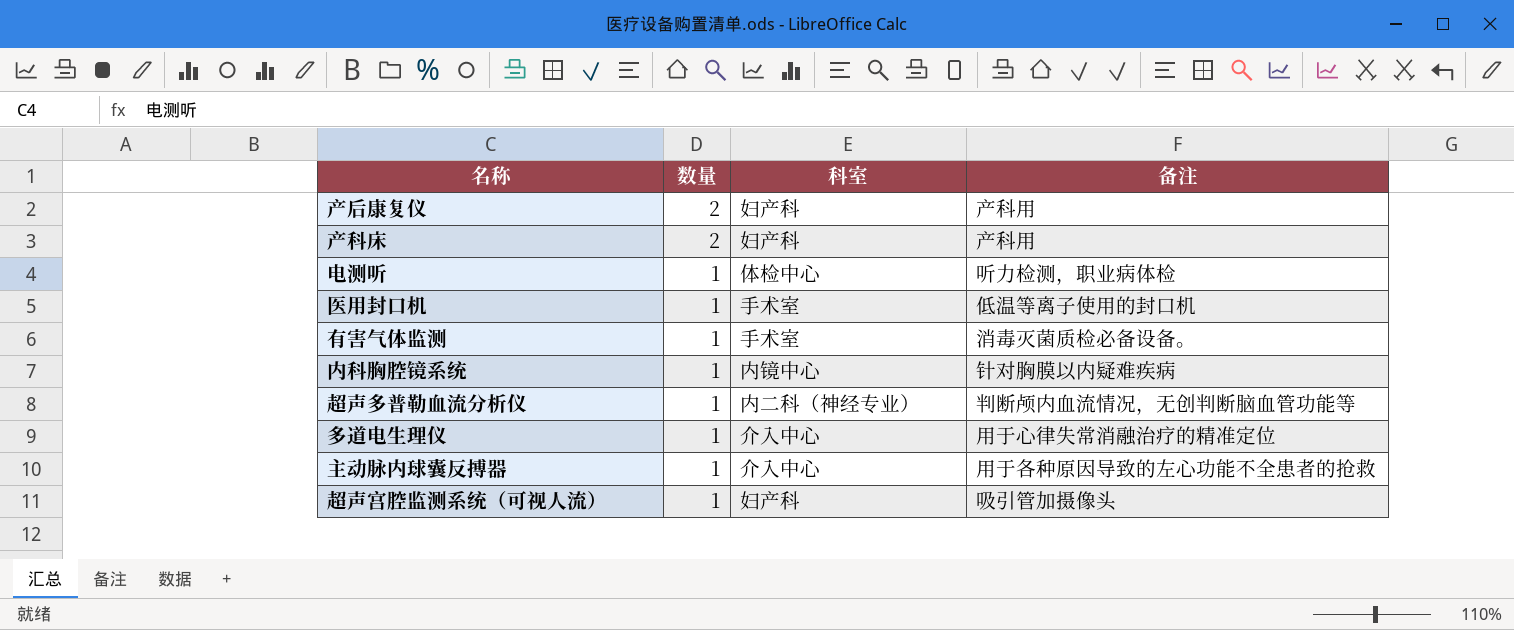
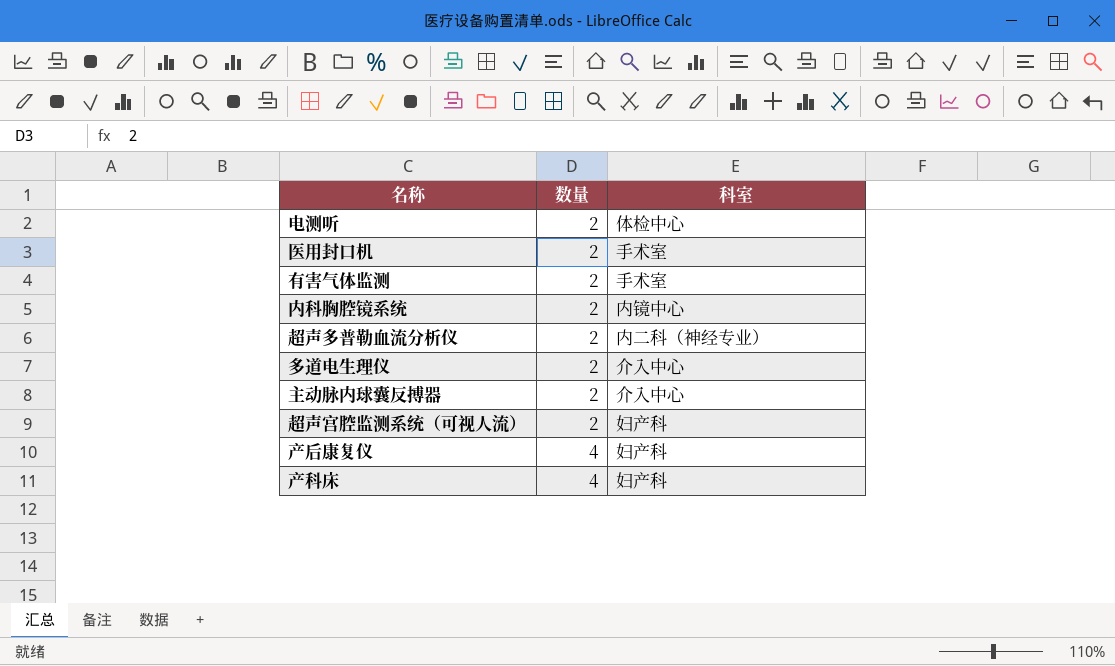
row order: 数量 descending -> 数量 ascending
column 备注 | position: 4 -> none
电测听 | 数量: 1 -> 2
医用封口机 | 数量: 1 -> 2
有害气体监测 | 数量: 1 -> 2
内科胸腔镜系统 | 数量: 1 -> 2
超声多普勒血流分析仪 | 数量: 1 -> 2
多道电生理仪 | 数量: 1 -> 2
主动脉内球囊反搏器 | 数量: 1 -> 2
超声宫腔监测系统（可视人流） | 数量: 1 -> 2
产后康复仪 | 数量: 2 -> 4
产科床 | 数量: 2 -> 4

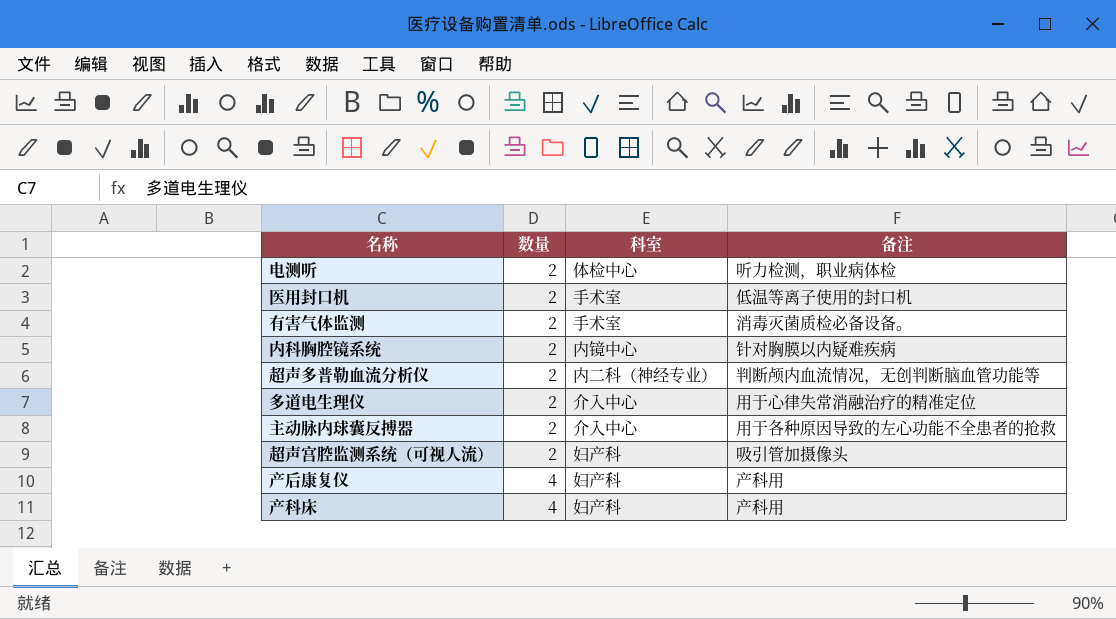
column 备注 | position: none -> 4

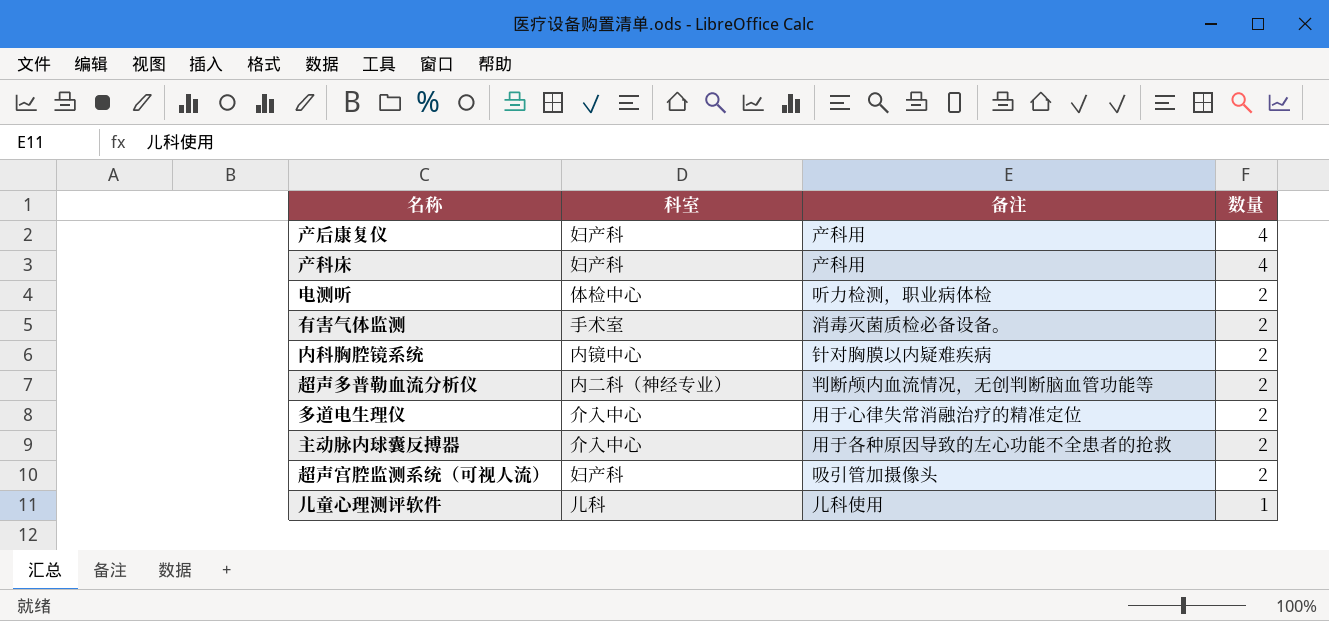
row order: 数量 ascending -> 数量 descending
column 数量 | position: 2 -> 4
row 医用封口机: 2 | 手术室 | 低温等离子使用的封口机 -> none
row 儿童心理测评软件: none -> 儿科 | 儿科使用 | 1

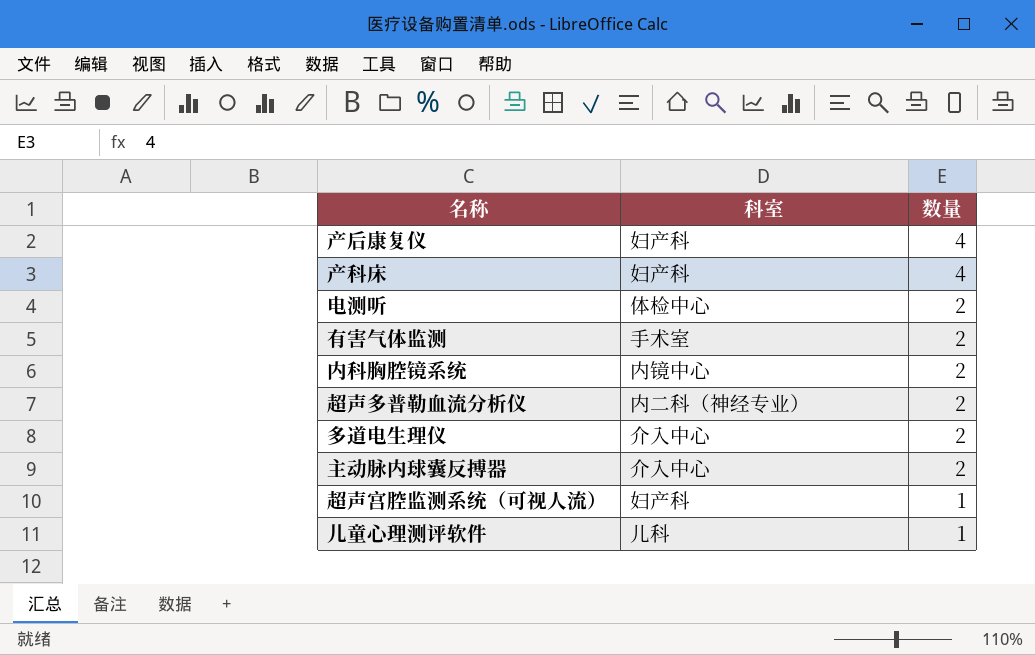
column 备注 | position: 3 -> none
超声宫腔监测系统（可视人流） | 数量: 2 -> 1

